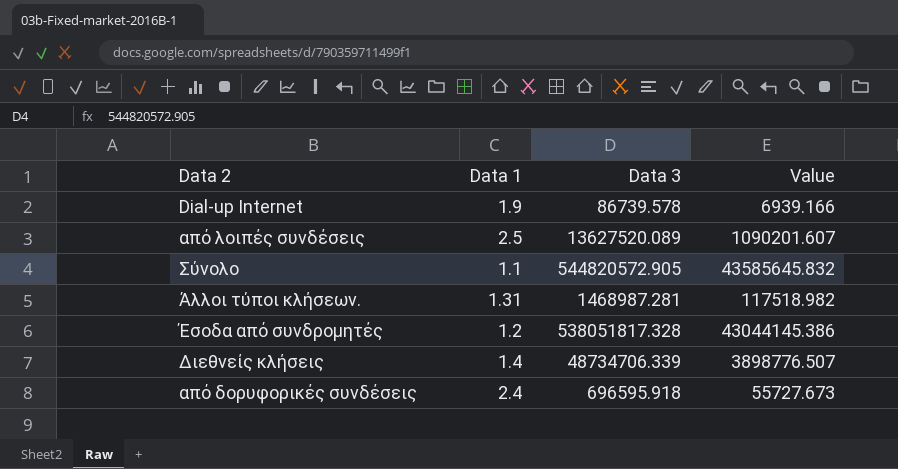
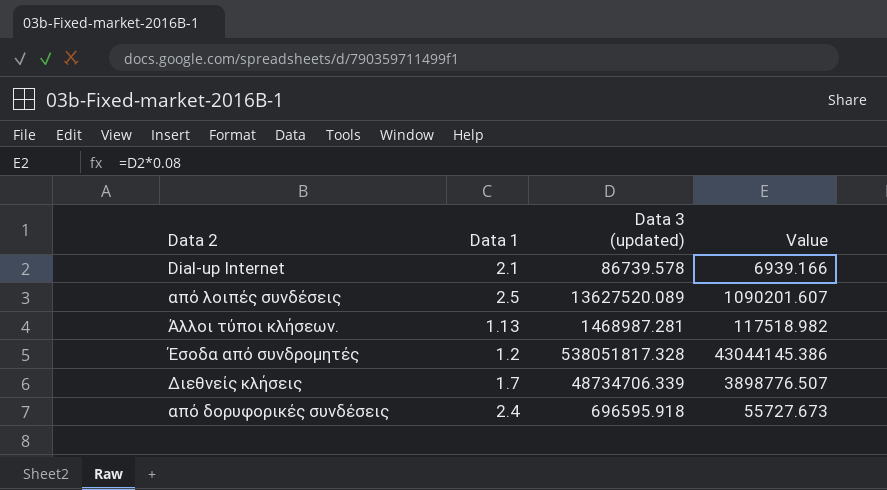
column name: Data 3 -> Data 3 (updated)
row Σύνολο: 1.1 | 544820572.905 | 43585645.832 -> none
Dial-up Internet | Data 1: 1.9 -> 2.1
Άλλοι τύποι κλήσεων. | Data 1: 1.31 -> 1.13
Διεθνείς κλήσεις | Data 1: 1.4 -> 1.7

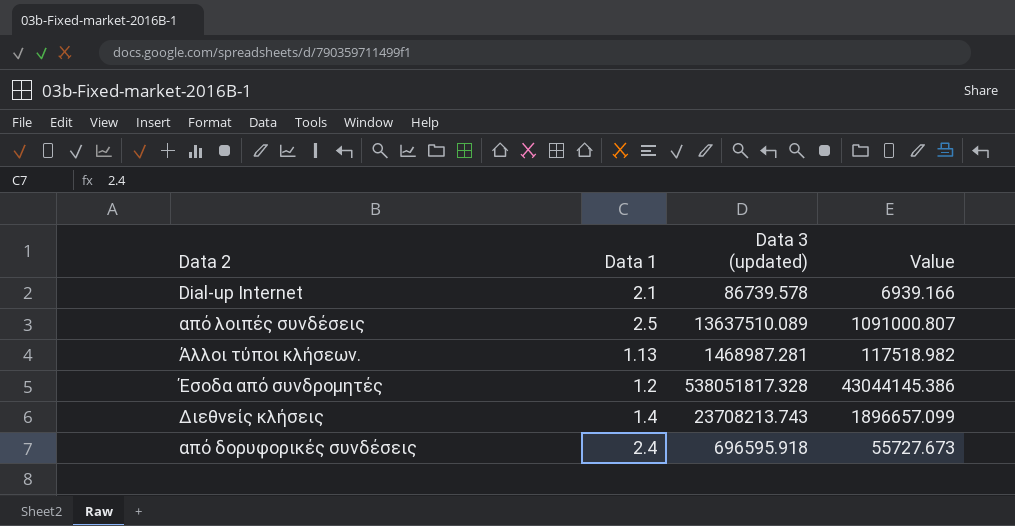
από λοιπές συνδέσεις | Data 3 (updated): 13627520.089 -> 13637510.089
από λοιπές συνδέσεις | Value: 1090201.607 -> 1091000.807
Διεθνείς κλήσεις | Data 1: 1.7 -> 1.4
Διεθνείς κλήσεις | Data 3 (updated): 48734706.339 -> 23708213.743
Διεθνείς κλήσεις | Value: 3898776.507 -> 1896657.099

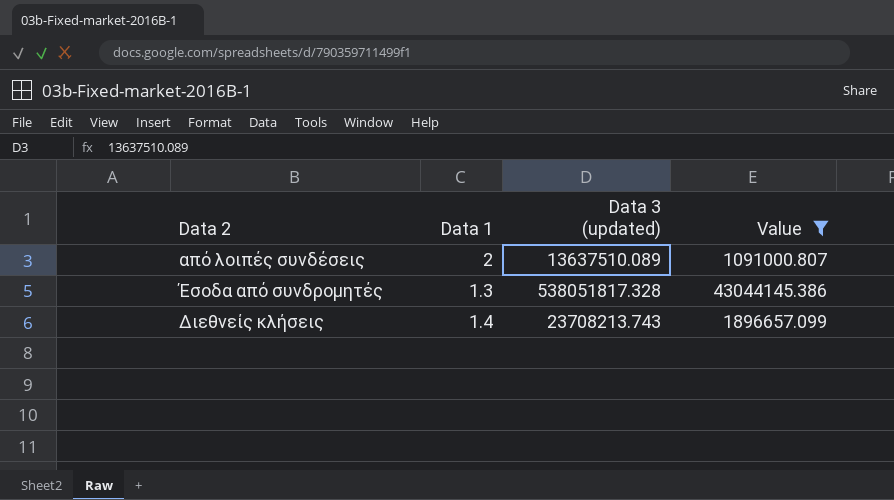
filter: none -> Value >= 1091000.807
από λοιπές συνδέσεις | Data 1: 2.5 -> 2
Έσοδα από συνδρομητές | Data 1: 1.2 -> 1.3

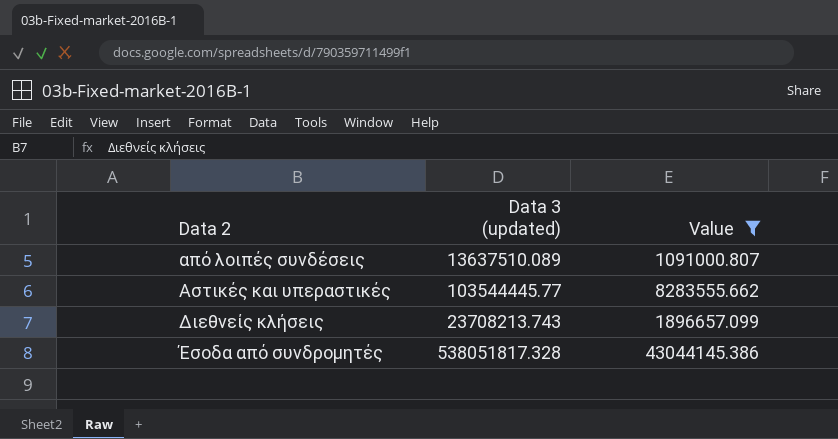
row order: none -> Data 2 ascending
column Data 1 | position: 2 -> none
row Αστικές και υπεραστικές: none -> 103544445.77 | 8283555.662

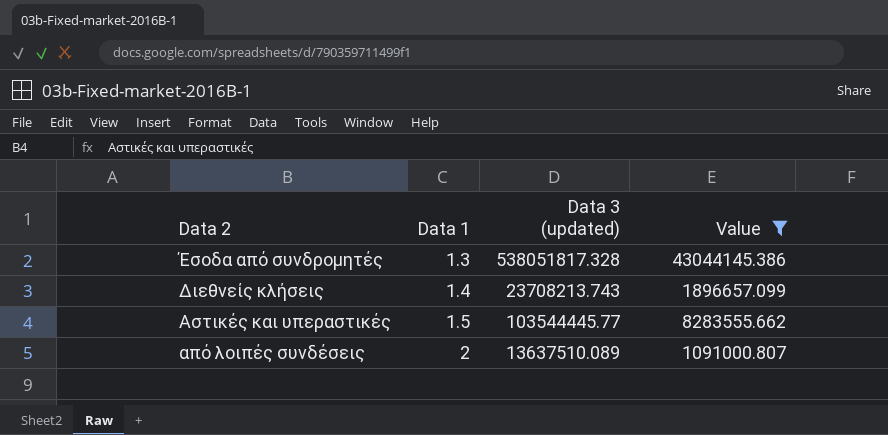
row order: Data 2 ascending -> Data 2 descending
column Data 1 | position: none -> 2

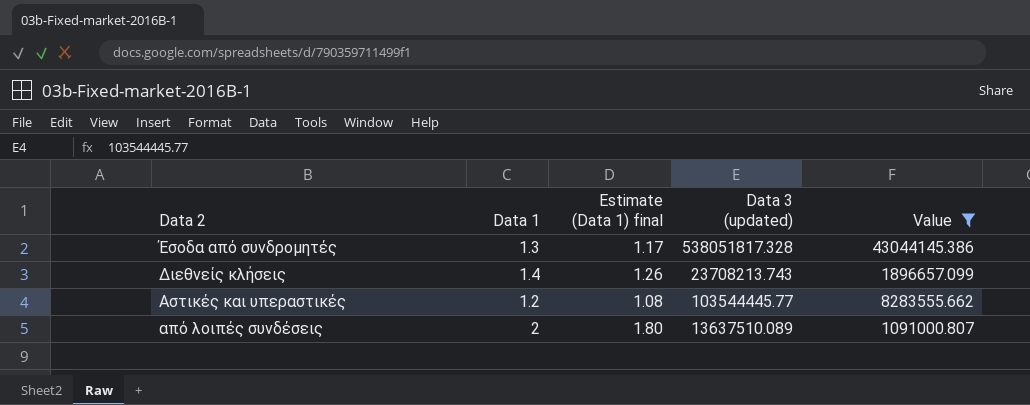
column Estimate (Data 1) final | formula: none -> [Data 1] * 0.9
Αστικές και υπεραστικές | Data 1: 1.5 -> 1.2

